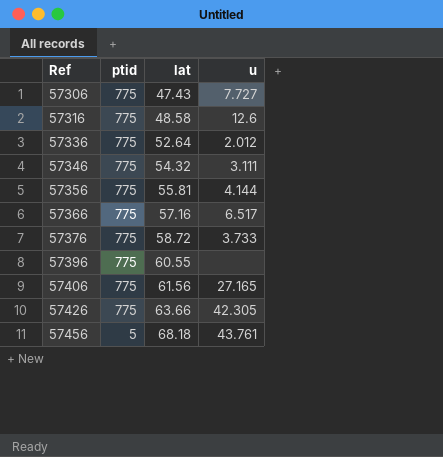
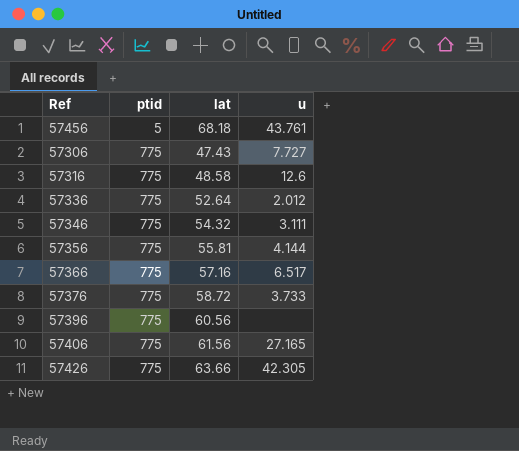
row order: Ref ascending -> ptid ascending
57396 | lat: 60.55 -> 60.56

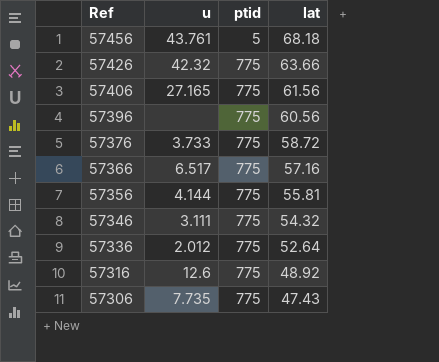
row order: ptid ascending -> Ref descending
column u | position: 4 -> 2
57426 | u: 42.305 -> 42.32
57316 | lat: 48.58 -> 48.92
57306 | u: 7.727 -> 7.735

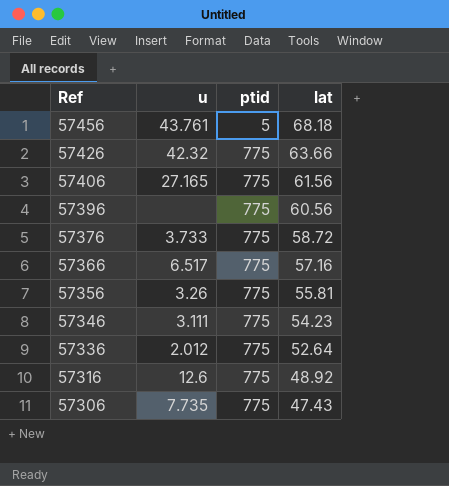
57356 | u: 4.144 -> 3.26
57346 | lat: 54.32 -> 54.23

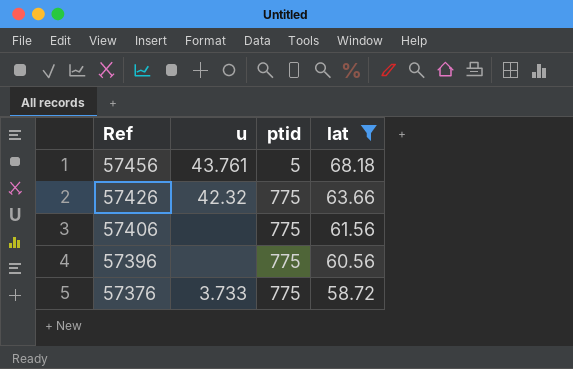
filter: none -> lat >= 58.72
57406 | u: 27.165 -> none

